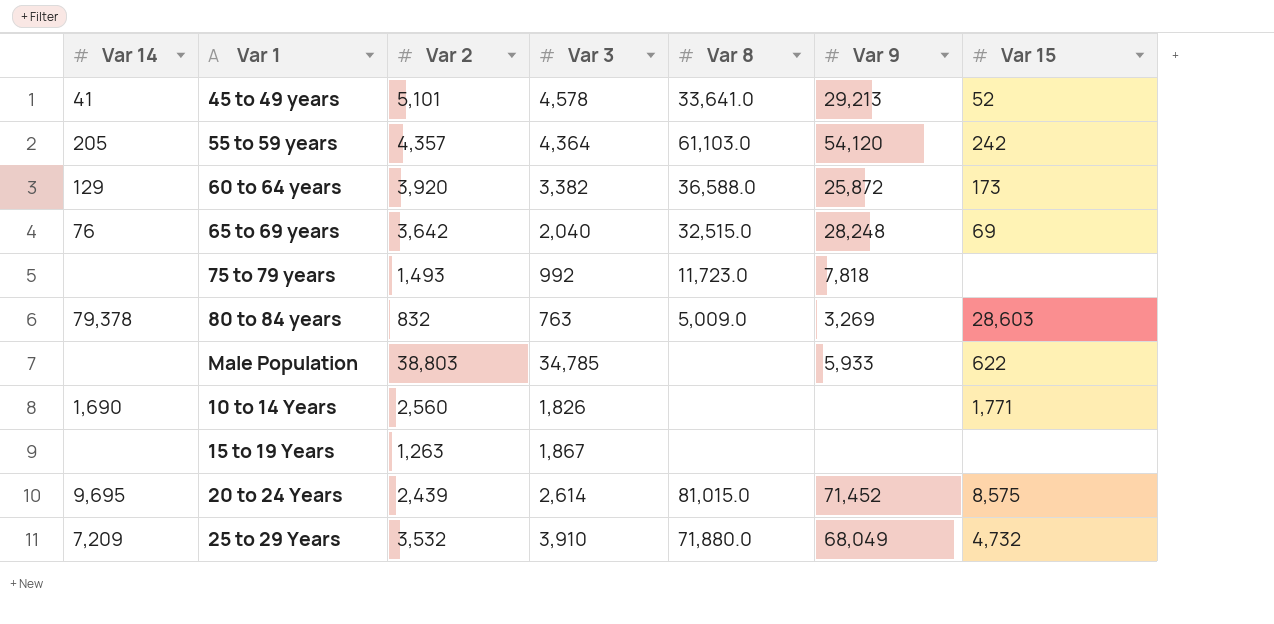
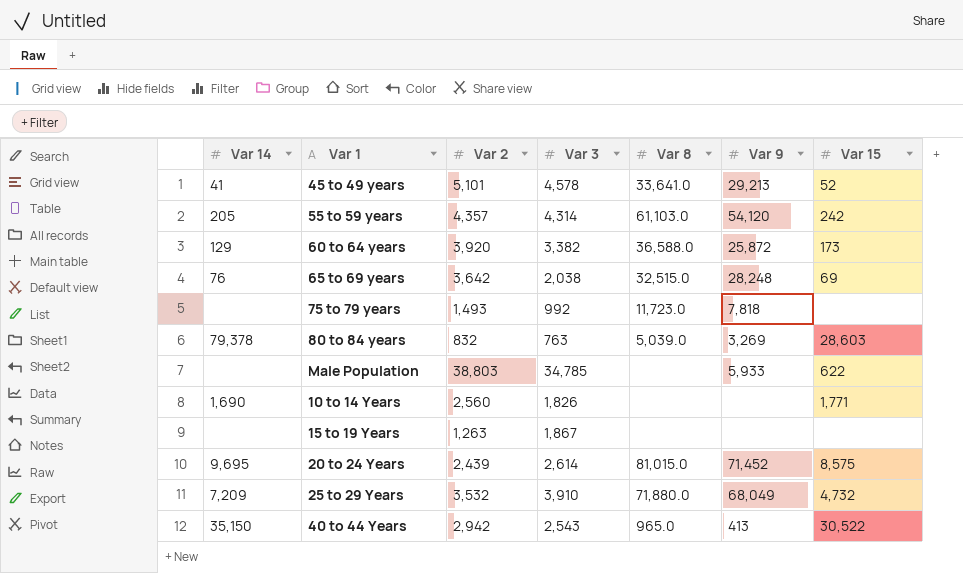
55 to 59 years | Var 3: 4,364 -> 4,314
65 to 69 years | Var 3: 2,040 -> 2,038
80 to 84 years | Var 8: 5,009.0 -> 5,039.0
row 40 to 44 Years: none -> 35,150 | 2,942 | 2,543 | 965.0 | 413 | 30,522

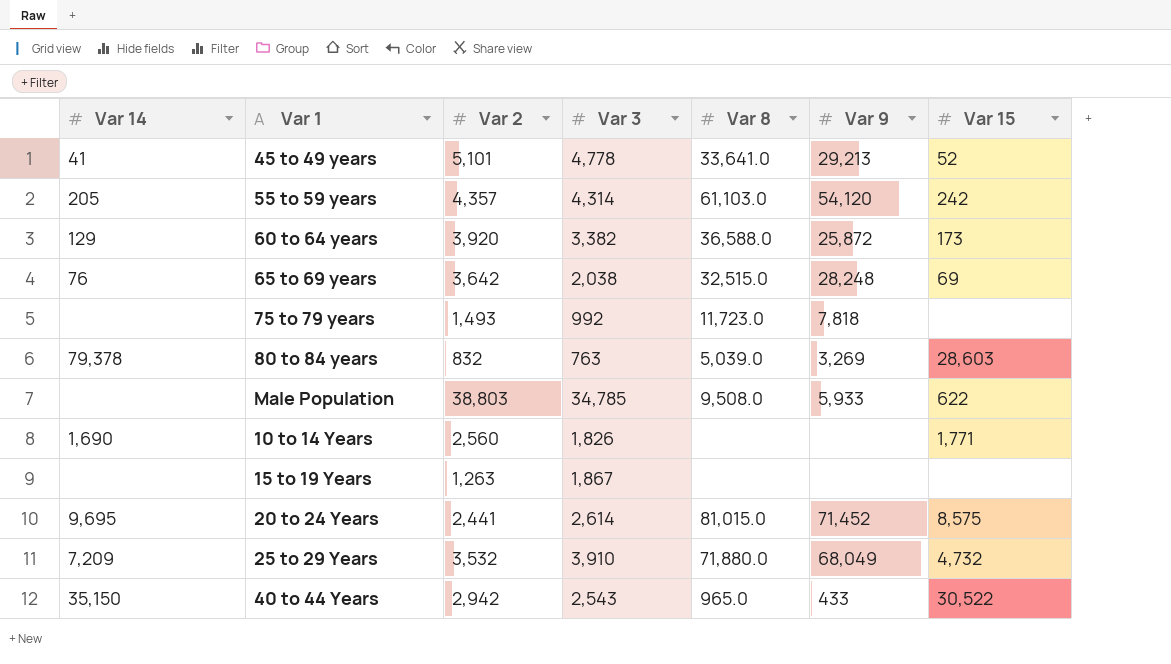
45 to 49 years | Var 3: 4,578 -> 4,778
Male Population | Var 8: none -> 9,508.0
20 to 24 Years | Var 2: 2,439 -> 2,441
40 to 44 Years | Var 9: 413 -> 433

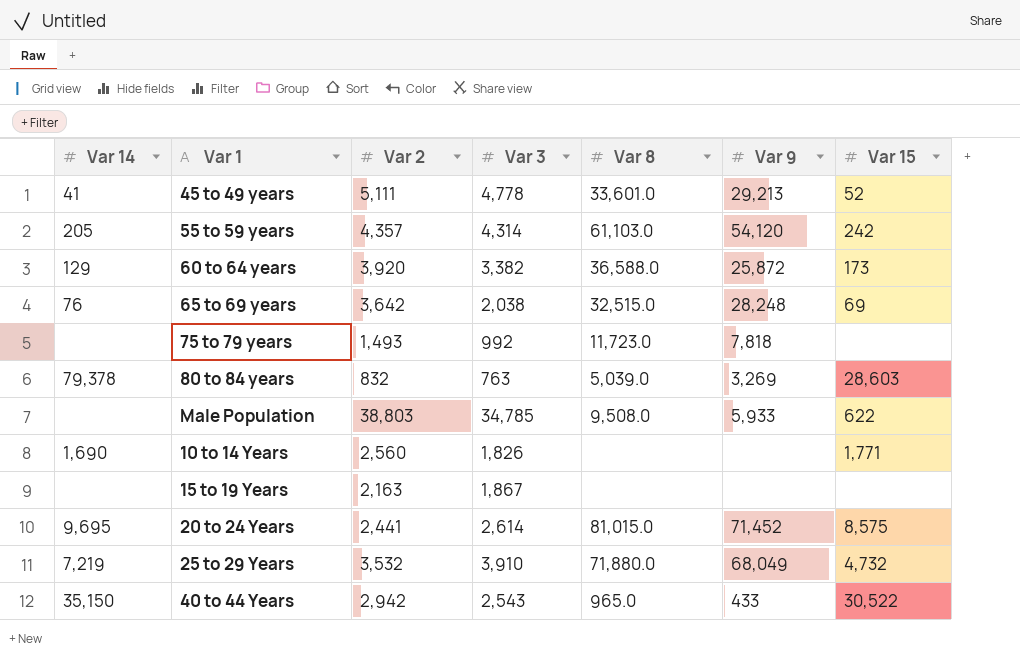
45 to 49 years | Var 2: 5,101 -> 5,111
45 to 49 years | Var 8: 33,641.0 -> 33,601.0
15 to 19 Years | Var 2: 1,263 -> 2,163
25 to 29 Years | Var 14: 7,209 -> 7,219

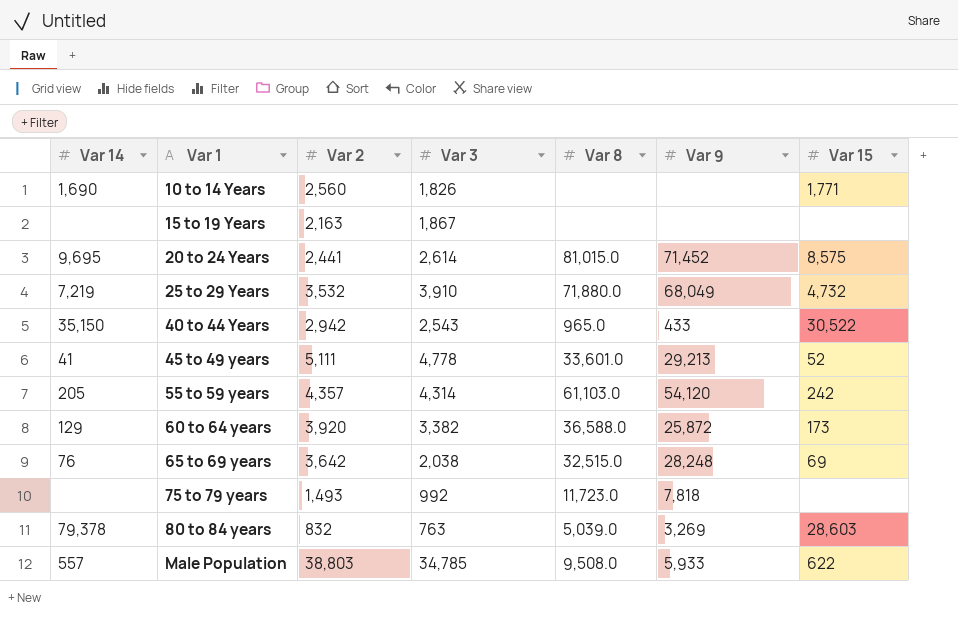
row order: none -> Var 1 ascending
Male Population | Var 14: none -> 557

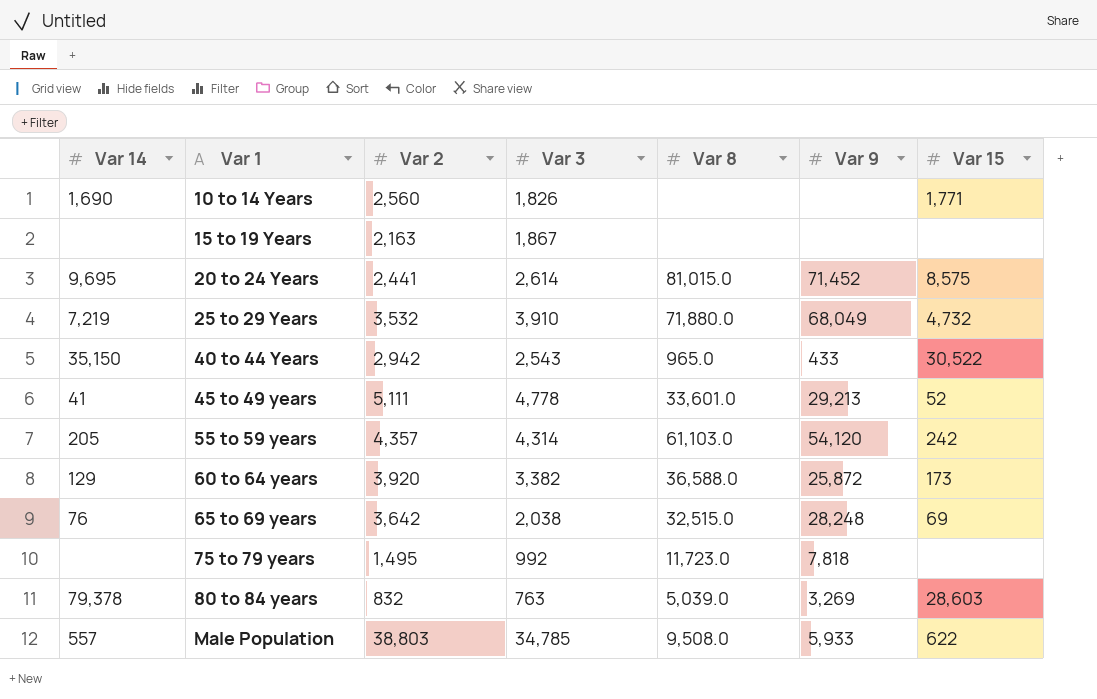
75 to 79 years | Var 2: 1,493 -> 1,495

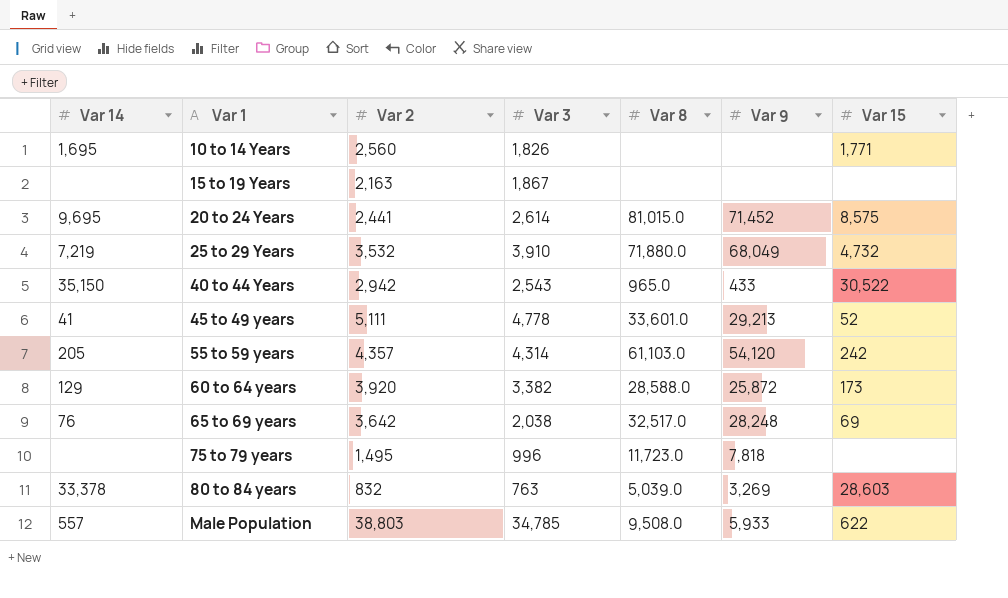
10 to 14 Years | Var 14: 1,690 -> 1,695
60 to 64 years | Var 8: 36,588.0 -> 28,588.0
65 to 69 years | Var 8: 32,515.0 -> 32,517.0
75 to 79 years | Var 3: 992 -> 996
80 to 84 years | Var 14: 79,378 -> 33,378

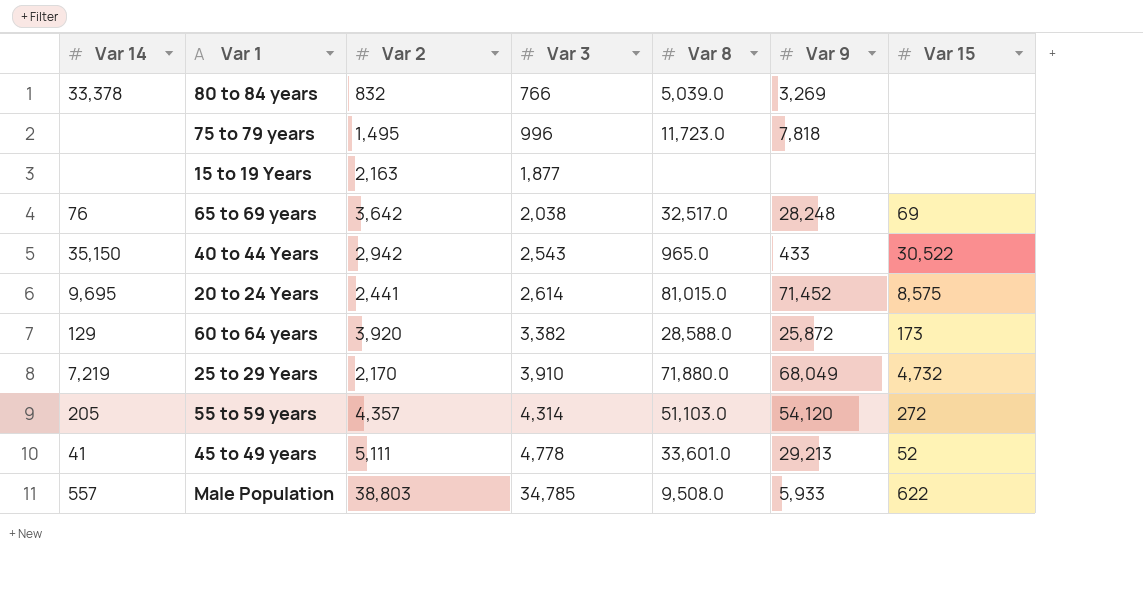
row order: Var 1 ascending -> Var 3 ascending
row 10 to 14 Years: 1,695 | 2,560 | 1,826 | none | none | 1,771 -> none
80 to 84 years | Var 3: 763 -> 766
80 to 84 years | Var 15: 28,603 -> none
15 to 19 Years | Var 3: 1,867 -> 1,877
25 to 29 Years | Var 2: 3,532 -> 2,170
55 to 59 years | Var 8: 61,103.0 -> 51,103.0
55 to 59 years | Var 15: 242 -> 272

